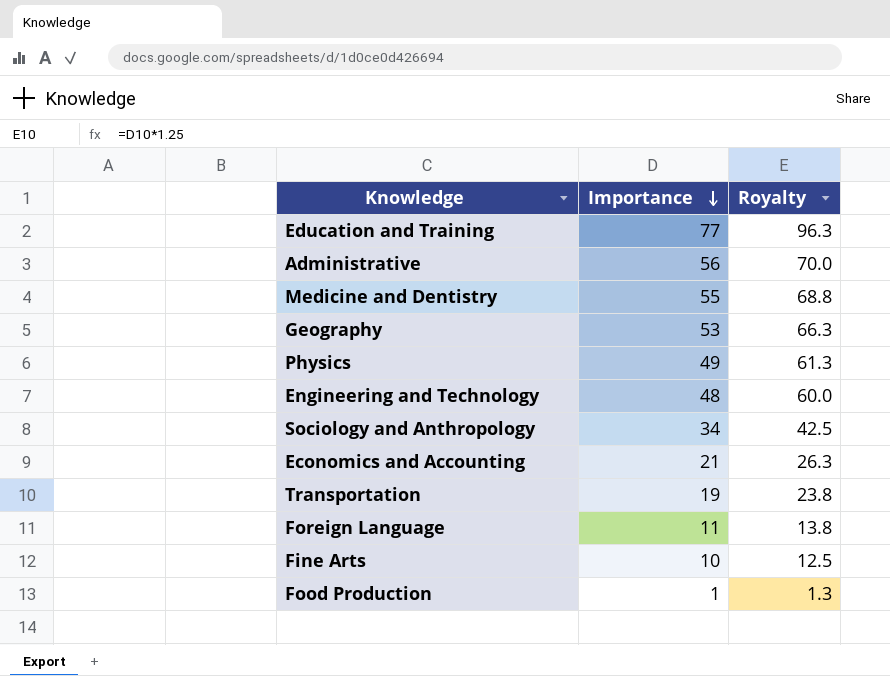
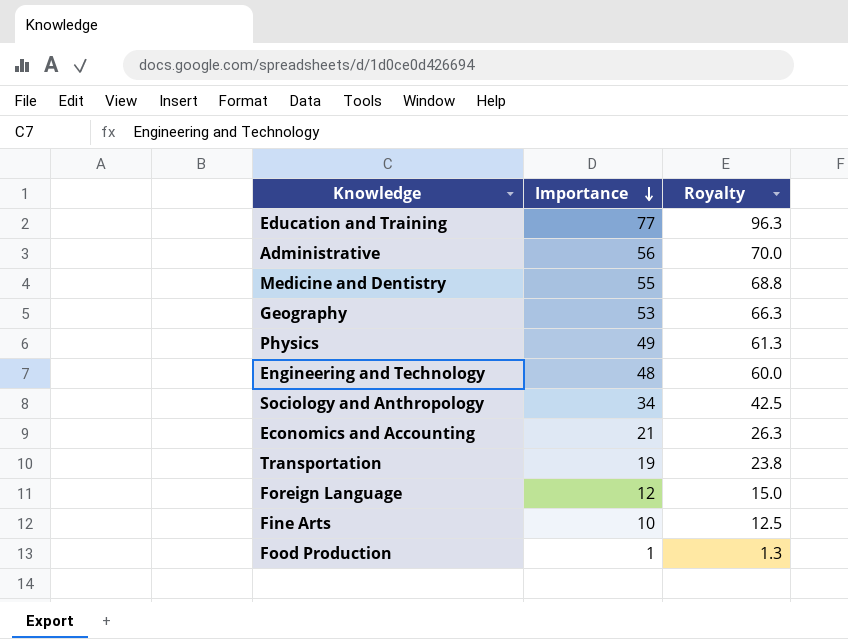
Foreign Language | Importance: 11 -> 12
Foreign Language | Royalty: 13.8 -> 15.0

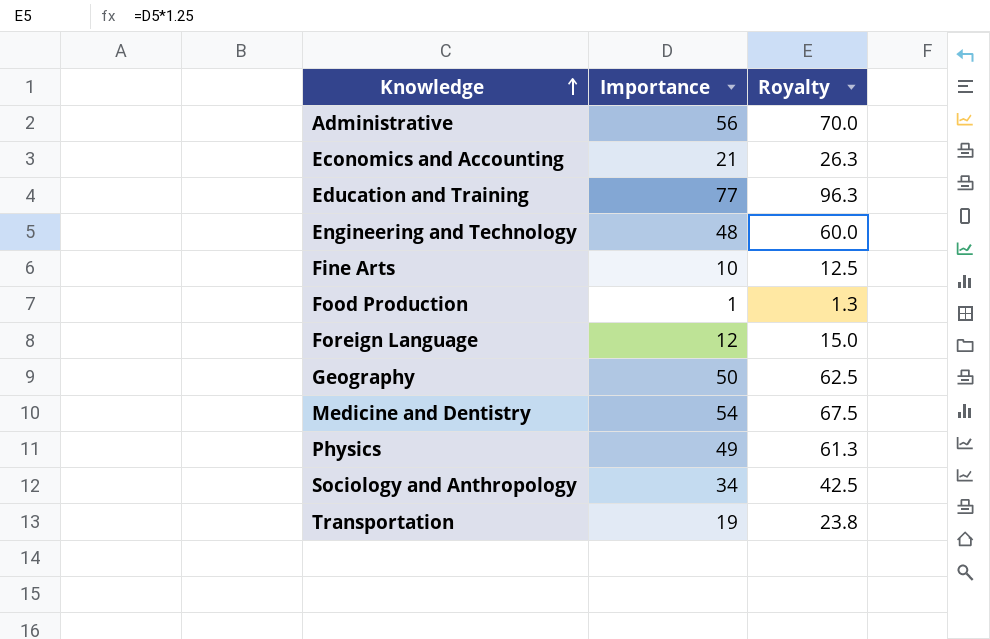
row order: Importance descending -> Knowledge ascending
Geography | Importance: 53 -> 50
Geography | Royalty: 66.3 -> 62.5
Medicine and Dentistry | Importance: 55 -> 54
Medicine and Dentistry | Royalty: 68.8 -> 67.5

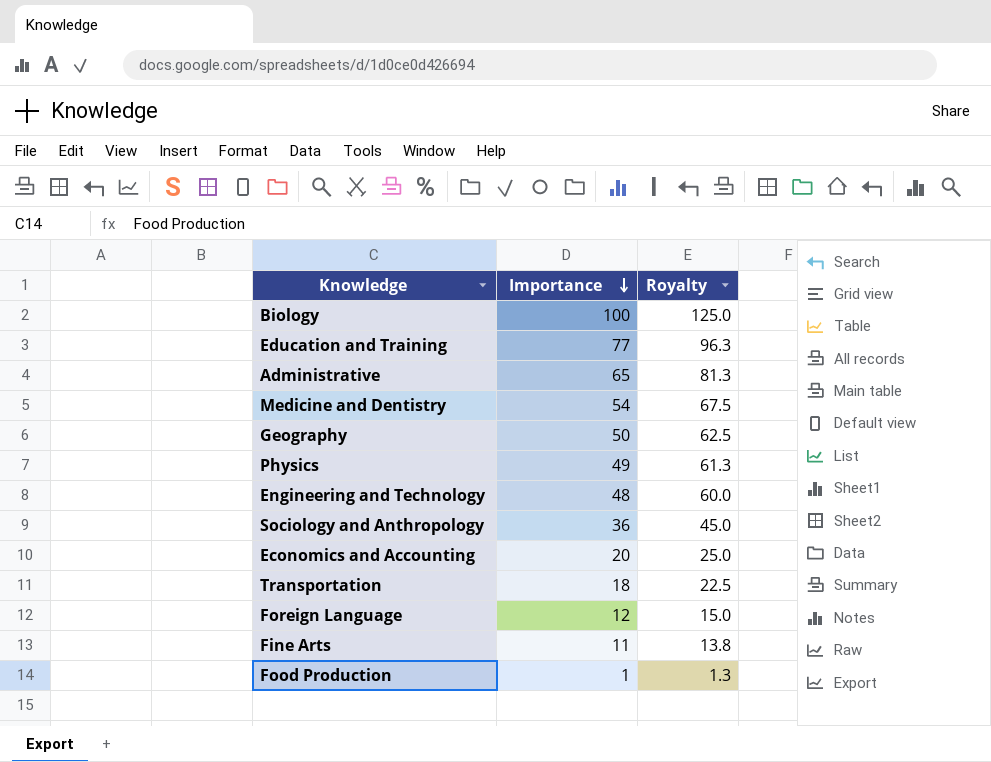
row order: Knowledge ascending -> Importance descending
row Biology: none -> 100 | 125.0
Administrative | Importance: 56 -> 65
Administrative | Royalty: 70.0 -> 81.3
Sociology and Anthropology | Importance: 34 -> 36
Sociology and Anthropology | Royalty: 42.5 -> 45.0
Economics and Accounting | Importance: 21 -> 20
Economics and Accounting | Royalty: 26.3 -> 25.0
Transportation | Importance: 19 -> 18
Transportation | Royalty: 23.8 -> 22.5
Fine Arts | Importance: 10 -> 11
Fine Arts | Royalty: 12.5 -> 13.8

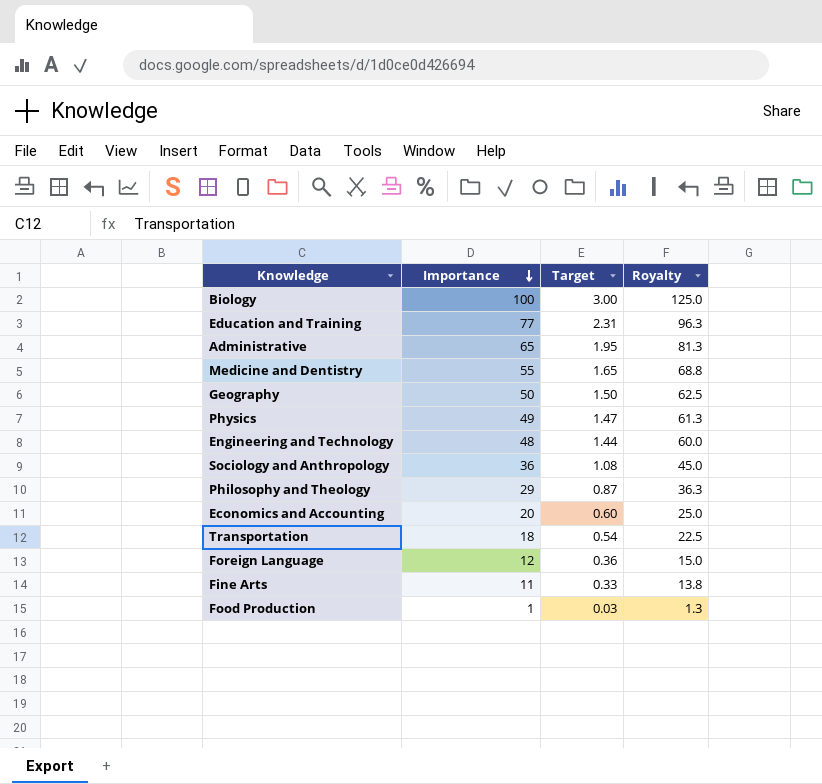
column Target | formula: none -> [Importance] * 0.03
Medicine and Dentistry | Importance: 54 -> 55
Medicine and Dentistry | Royalty: 67.5 -> 68.8
row Philosophy and Theology: none -> 29 | 0.87 | 36.3

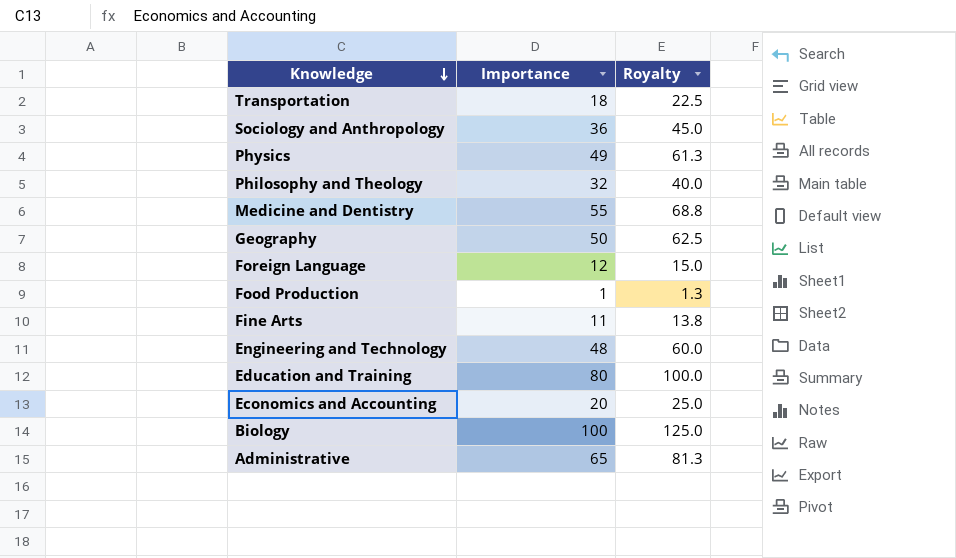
row order: Importance descending -> Knowledge descending
column Target | formula: [Importance] * 0.03 -> none
Philosophy and Theology | Importance: 29 -> 32
Philosophy and Theology | Royalty: 36.3 -> 40.0
Education and Training | Importance: 77 -> 80
Education and Training | Royalty: 96.3 -> 100.0

